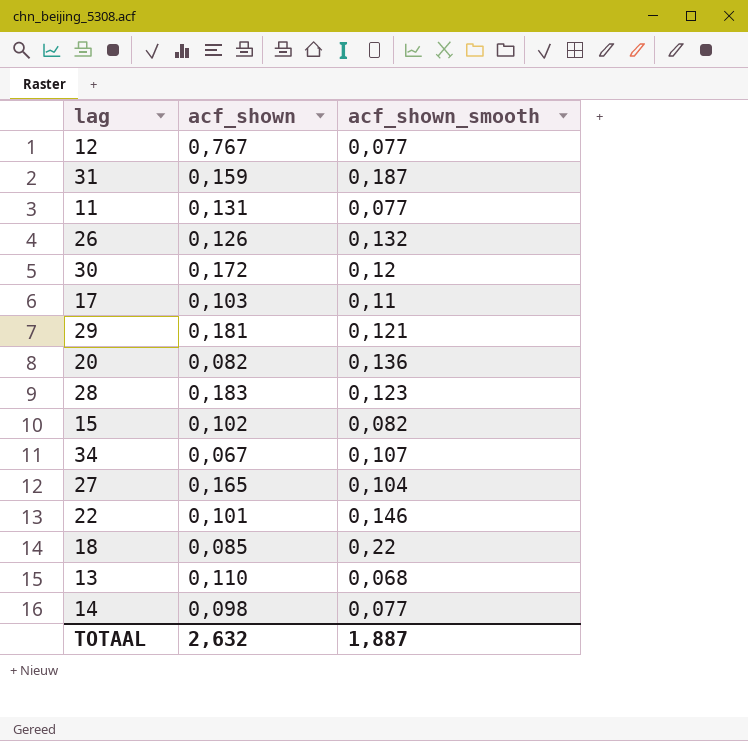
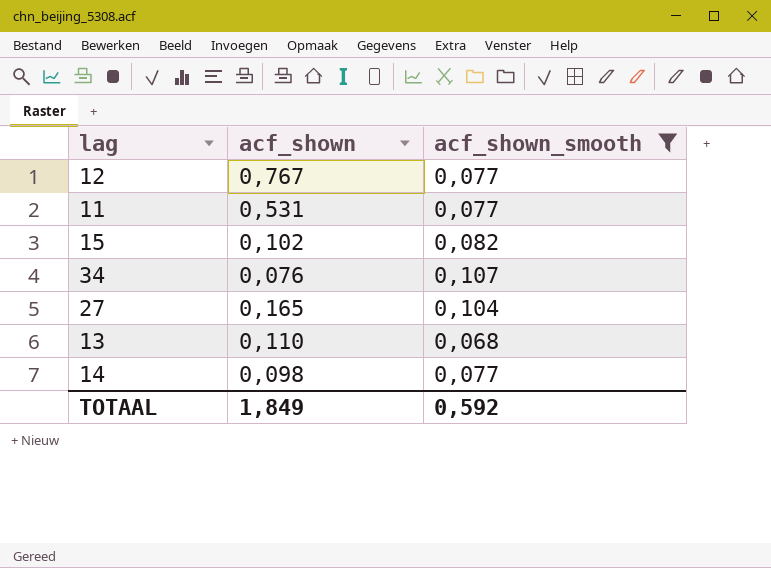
filter: none -> acf_shown_smooth <= 0,107
11 | acf_shown: 0,131 -> 0,531
34 | acf_shown: 0,067 -> 0,076
TOTAAL | acf_shown: 2,632 -> 1,849
TOTAAL | acf_shown_smooth: 1,887 -> 0,592

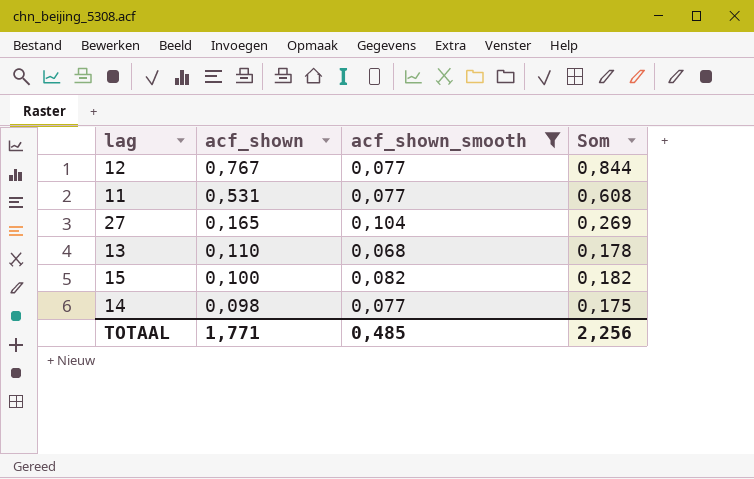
row order: none -> acf_shown descending
column Som | formula: none -> [acf_shown] + [acf_shown_smooth]
row 34: 0,076 | 0,107 -> none
15 | acf_shown: 0,102 -> 0,100
TOTAAL | acf_shown: 1,849 -> 1,771
TOTAAL | acf_shown_smooth: 0,592 -> 0,485

